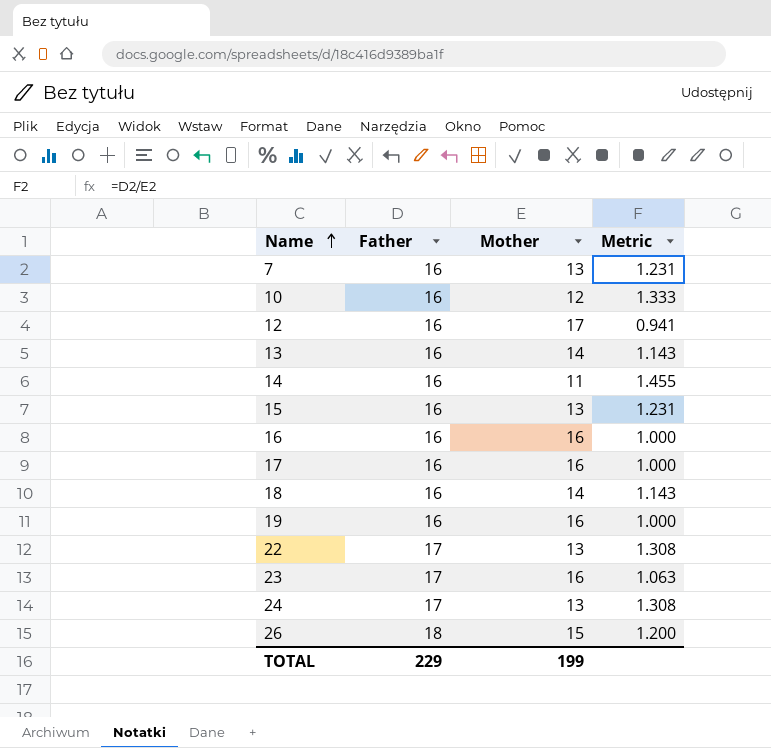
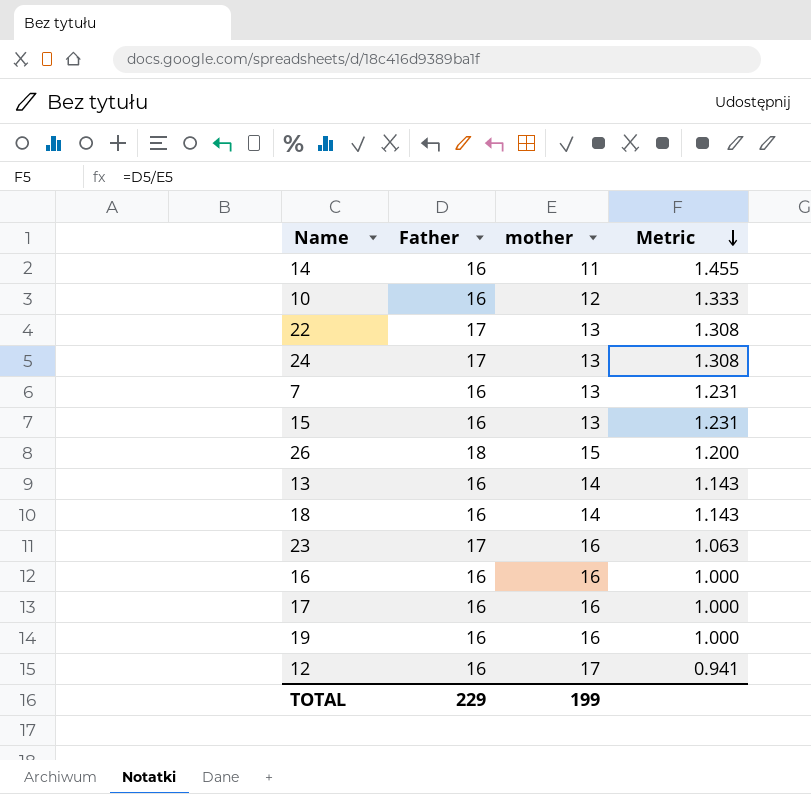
row order: Name ascending -> Metric descending
column name: Mother -> mother

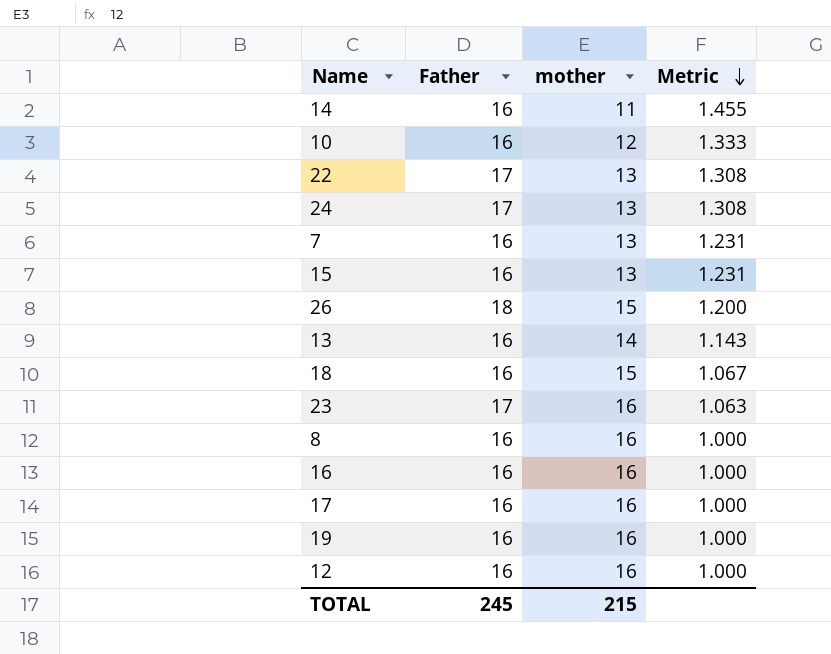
18 | mother: 14 -> 15
18 | Metric: 1.143 -> 1.067
row 8: none -> 16 | 16 | 1.000
12 | mother: 17 -> 16
12 | Metric: 0.941 -> 1.000
TOTAL | Father: 229 -> 245
TOTAL | mother: 199 -> 215

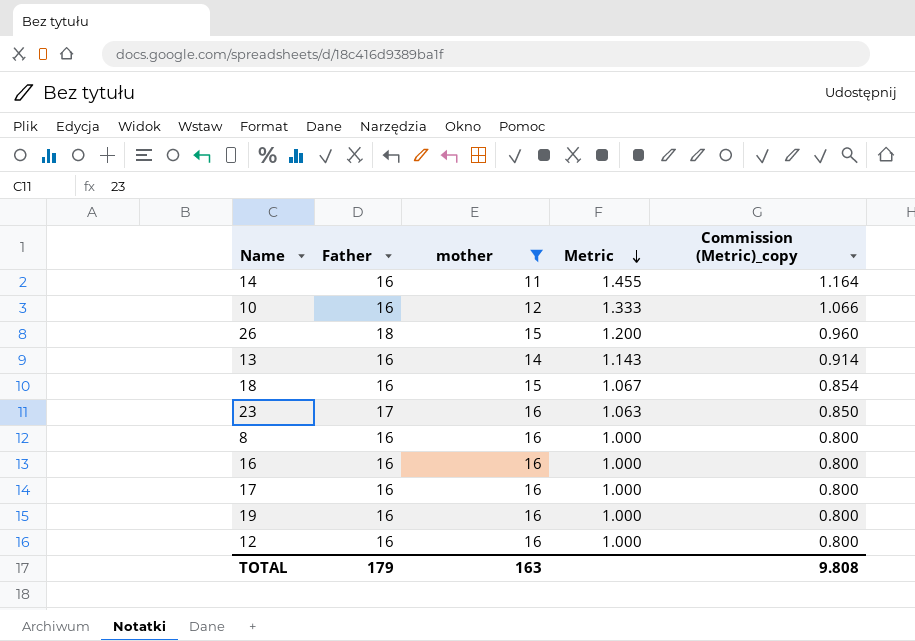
filter: none -> mother != 13
column Commission (Metric)_copy | formula: none -> [Metric] * 0.8
TOTAL | Father: 245 -> 179
TOTAL | mother: 215 -> 163

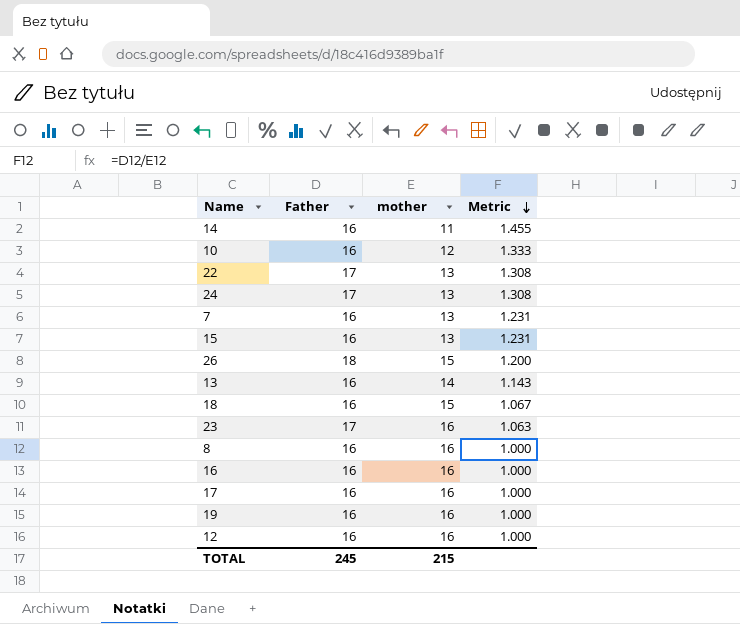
filter: mother != 13 -> none
column Commission (Metric)_copy | formula: [Metric] * 0.8 -> none
TOTAL | Father: 179 -> 245
TOTAL | mother: 163 -> 215

